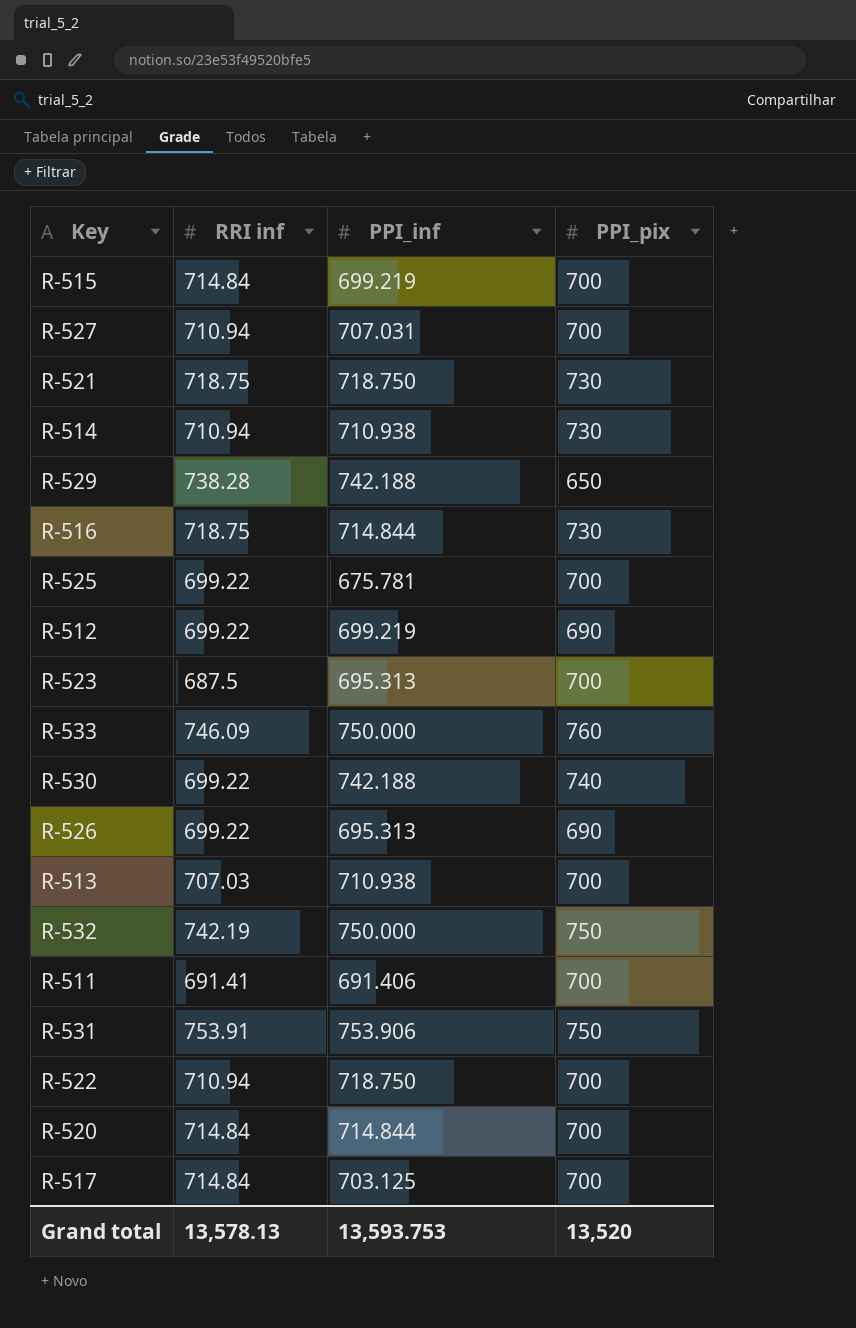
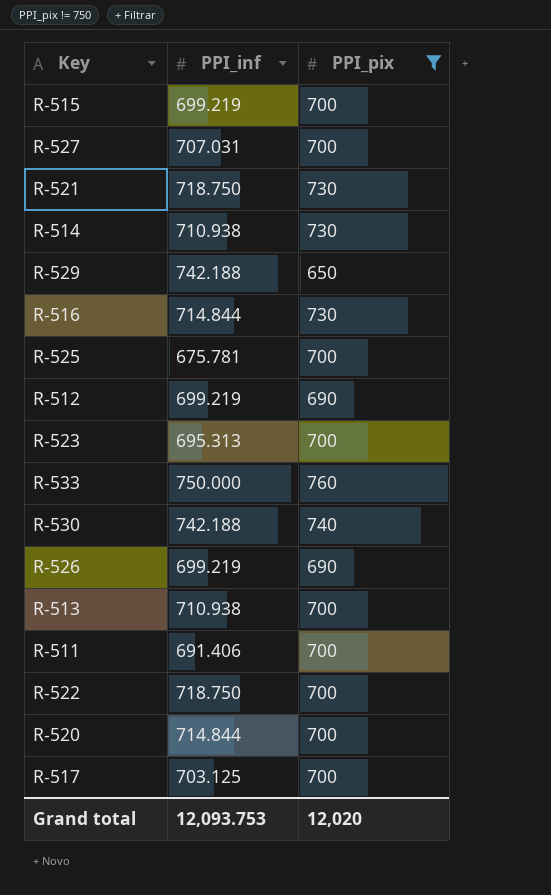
filter: none -> PPI_pix != 750
column RRI inf | position: 2 -> none
R-526 | PPI_inf: 695.313 -> 699.219
Grand total | PPI_inf: 13,593.753 -> 12,093.753
Grand total | PPI_pix: 13,520 -> 12,020

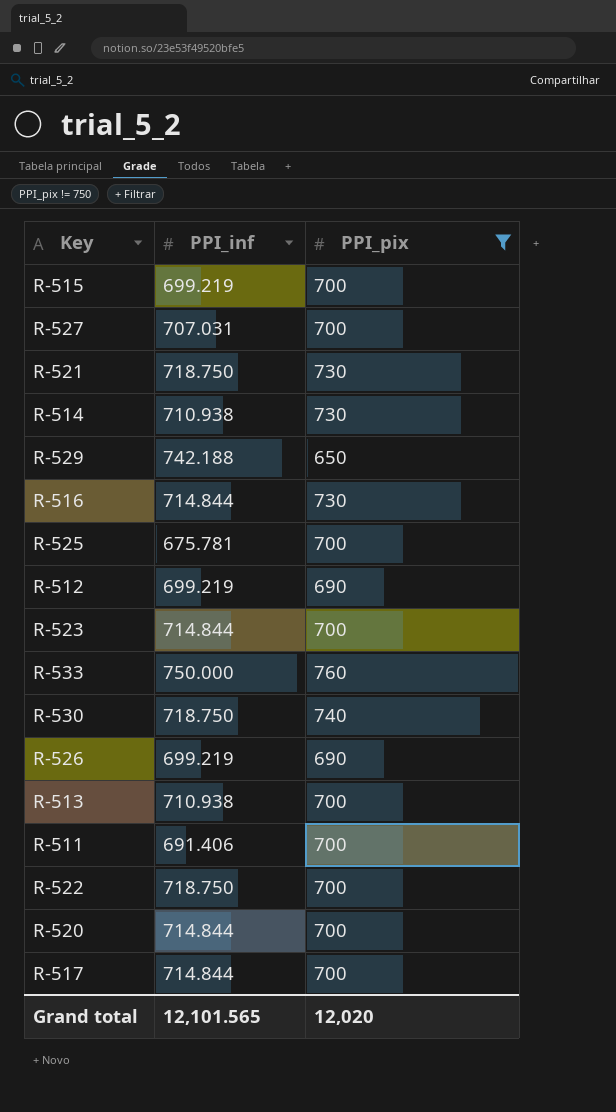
R-523 | PPI_inf: 695.313 -> 714.844
R-530 | PPI_inf: 742.188 -> 718.750
R-517 | PPI_inf: 703.125 -> 714.844
Grand total | PPI_inf: 12,093.753 -> 12,101.565

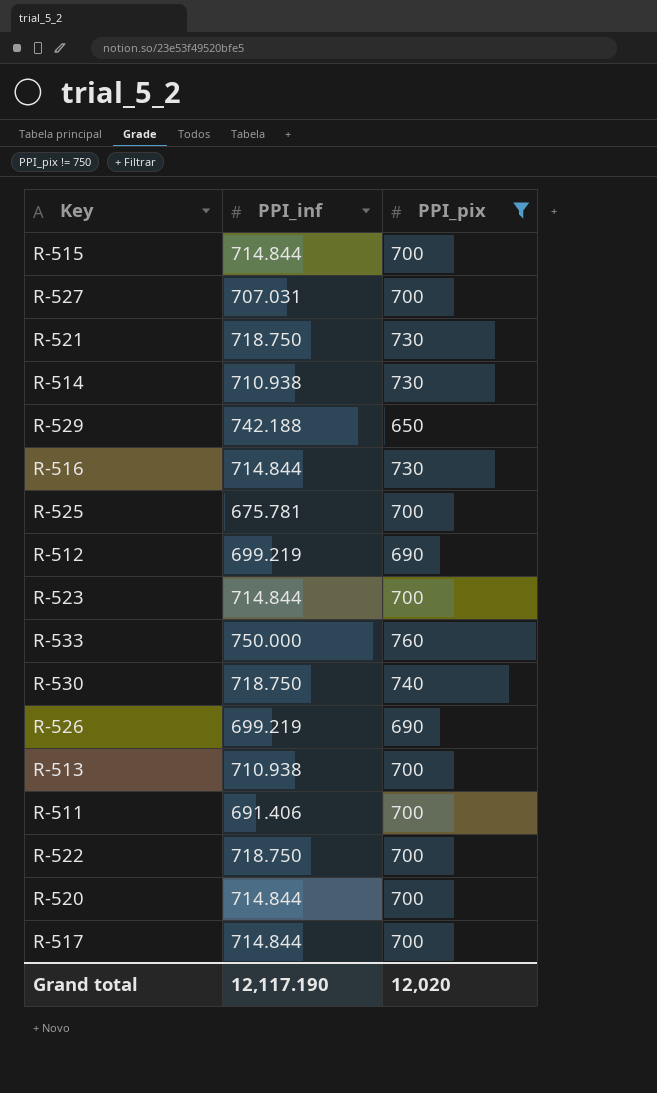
R-515 | PPI_inf: 699.219 -> 714.844
Grand total | PPI_inf: 12,101.565 -> 12,117.190

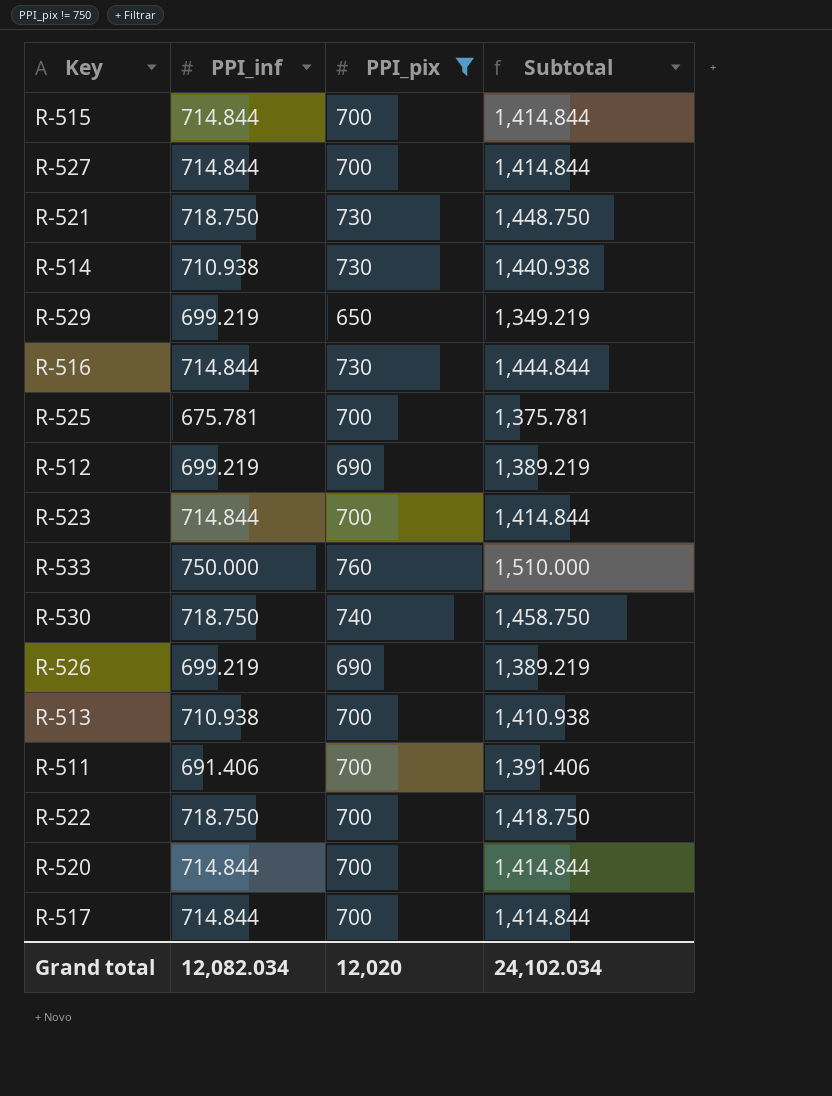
column Subtotal | formula: none -> [PPI_inf] + [PPI_pix]
R-527 | PPI_inf: 707.031 -> 714.844
R-529 | PPI_inf: 742.188 -> 699.219
Grand total | PPI_inf: 12,117.190 -> 12,082.034

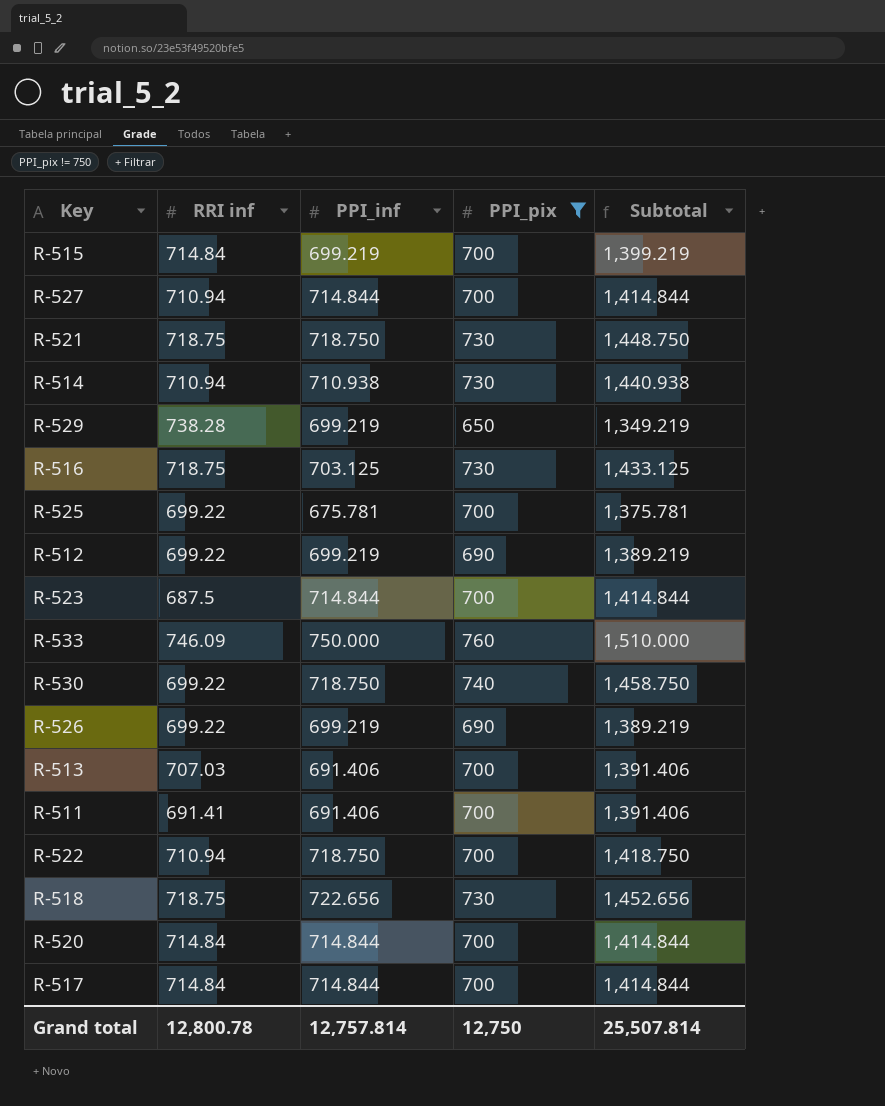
column RRI inf | position: none -> 2
R-515 | PPI_inf: 714.844 -> 699.219
R-515 | Subtotal: 1,414.844 -> 1,399.219
R-516 | PPI_inf: 714.844 -> 703.125
R-516 | Subtotal: 1,444.844 -> 1,433.125
R-513 | PPI_inf: 710.938 -> 691.406
R-513 | Subtotal: 1,410.938 -> 1,391.406
row R-518: none -> 718.75 | 722.656 | 730 | 1,452.656
Grand total | PPI_inf: 12,082.034 -> 12,757.814
Grand total | PPI_pix: 12,020 -> 12,750
Grand total | Subtotal: 24,102.034 -> 25,507.814

